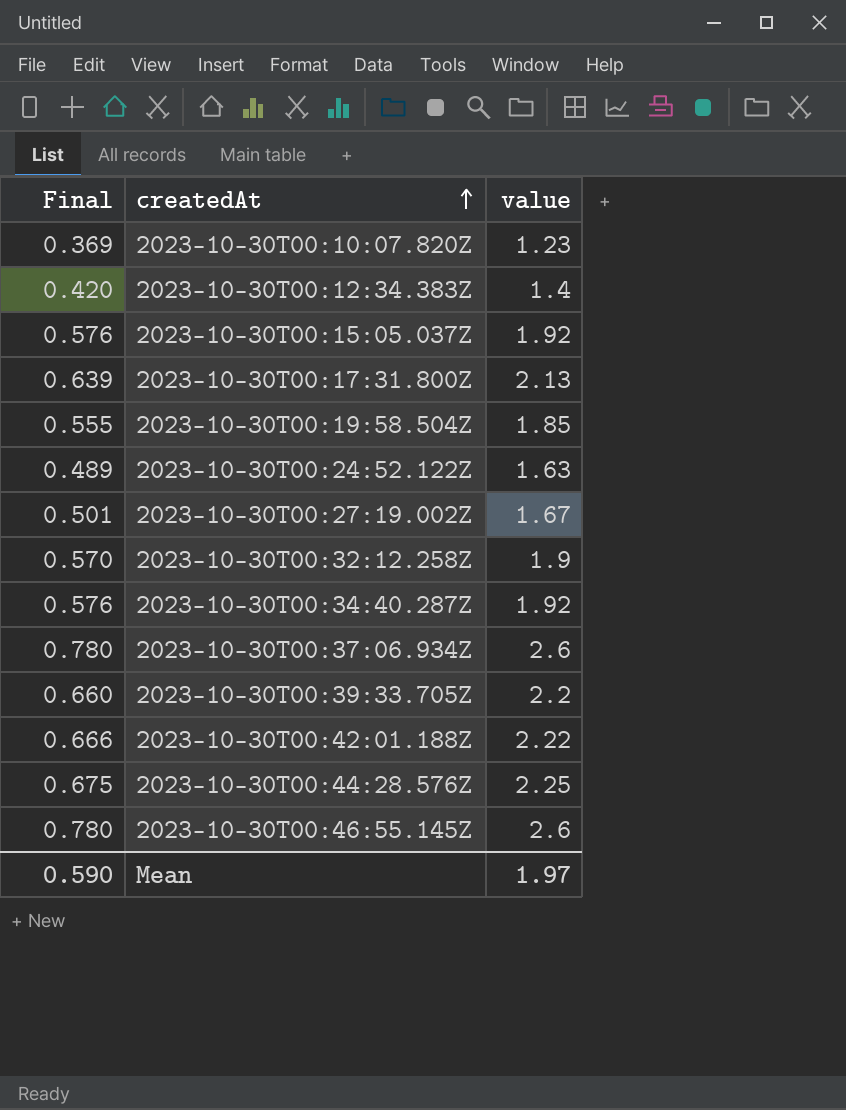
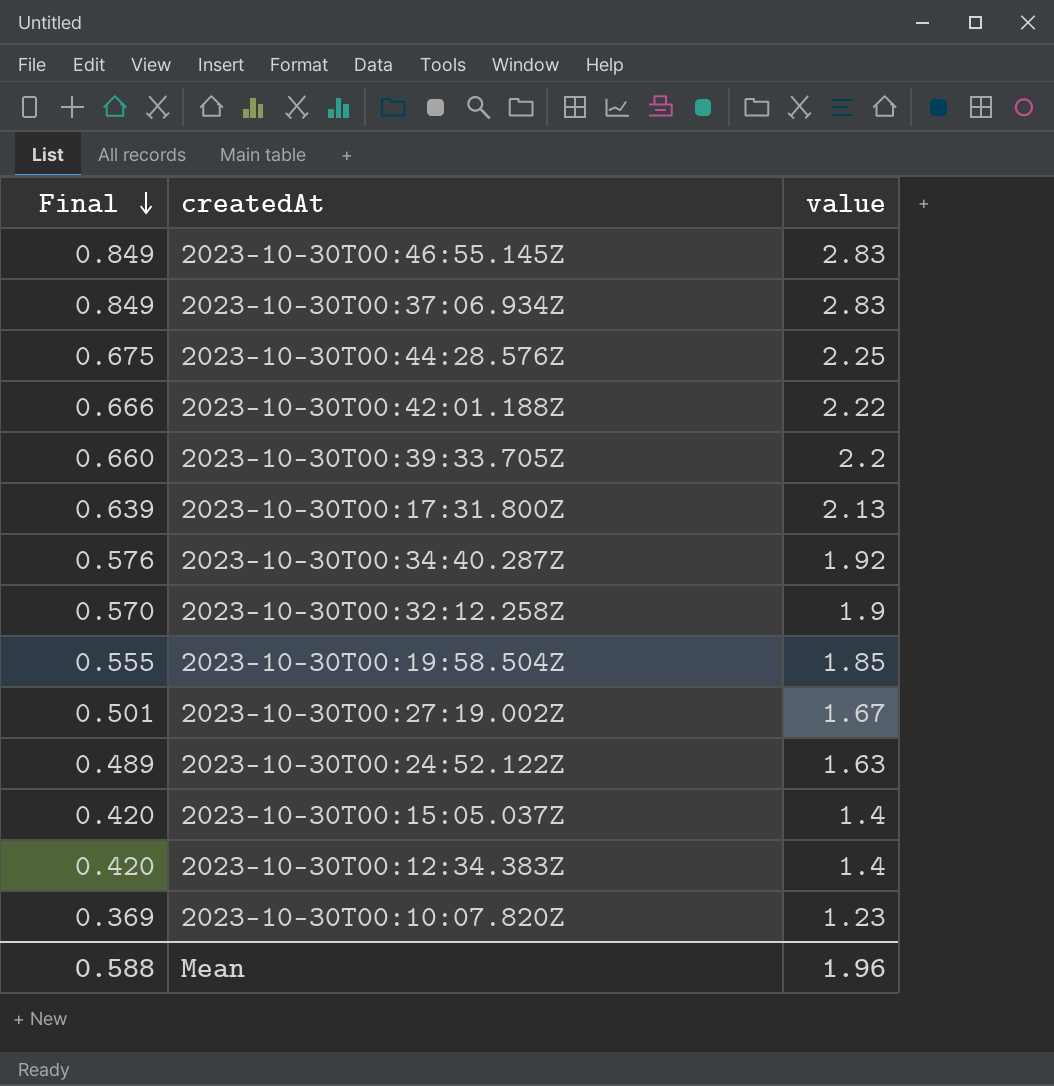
row order: createdAt ascending -> Final descending
2023-10-30T00:46:55.145Z | Final: 0.780 -> 0.849
2023-10-30T00:46:55.145Z | value: 2.6 -> 2.83
2023-10-30T00:37:06.934Z | Final: 0.780 -> 0.849
2023-10-30T00:37:06.934Z | value: 2.6 -> 2.83
2023-10-30T00:15:05.037Z | Final: 0.576 -> 0.420
2023-10-30T00:15:05.037Z | value: 1.92 -> 1.4
Mean | Final: 0.590 -> 0.588
Mean | value: 1.97 -> 1.96

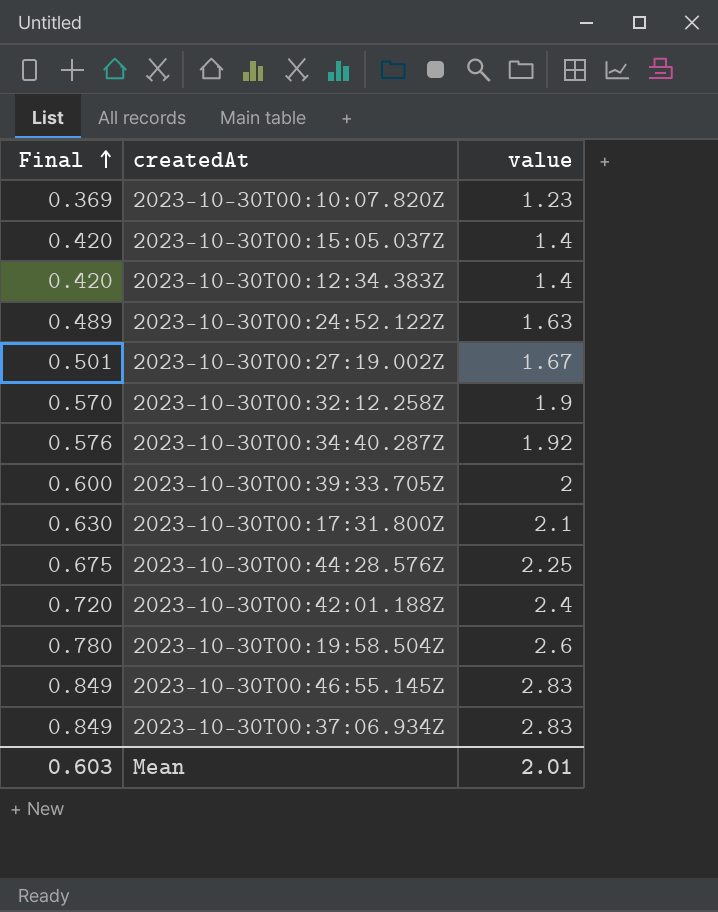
row order: Final descending -> Final ascending
2023-10-30T00:39:33.705Z | Final: 0.660 -> 0.600
2023-10-30T00:39:33.705Z | value: 2.2 -> 2
2023-10-30T00:17:31.800Z | Final: 0.639 -> 0.630
2023-10-30T00:17:31.800Z | value: 2.13 -> 2.1
2023-10-30T00:42:01.188Z | Final: 0.666 -> 0.720
2023-10-30T00:42:01.188Z | value: 2.22 -> 2.4
2023-10-30T00:19:58.504Z | Final: 0.555 -> 0.780
2023-10-30T00:19:58.504Z | value: 1.85 -> 2.6
Mean | Final: 0.588 -> 0.603
Mean | value: 1.96 -> 2.01

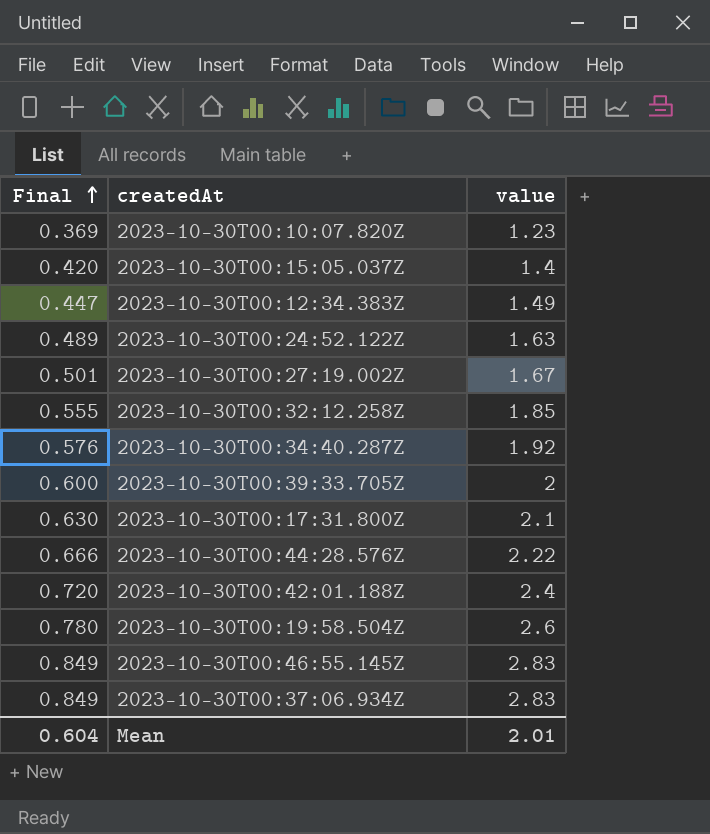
2023-10-30T00:12:34.383Z | Final: 0.420 -> 0.447
2023-10-30T00:12:34.383Z | value: 1.4 -> 1.49
2023-10-30T00:32:12.258Z | Final: 0.570 -> 0.555
2023-10-30T00:32:12.258Z | value: 1.9 -> 1.85
2023-10-30T00:44:28.576Z | Final: 0.675 -> 0.666
2023-10-30T00:44:28.576Z | value: 2.25 -> 2.22
Mean | Final: 0.603 -> 0.604

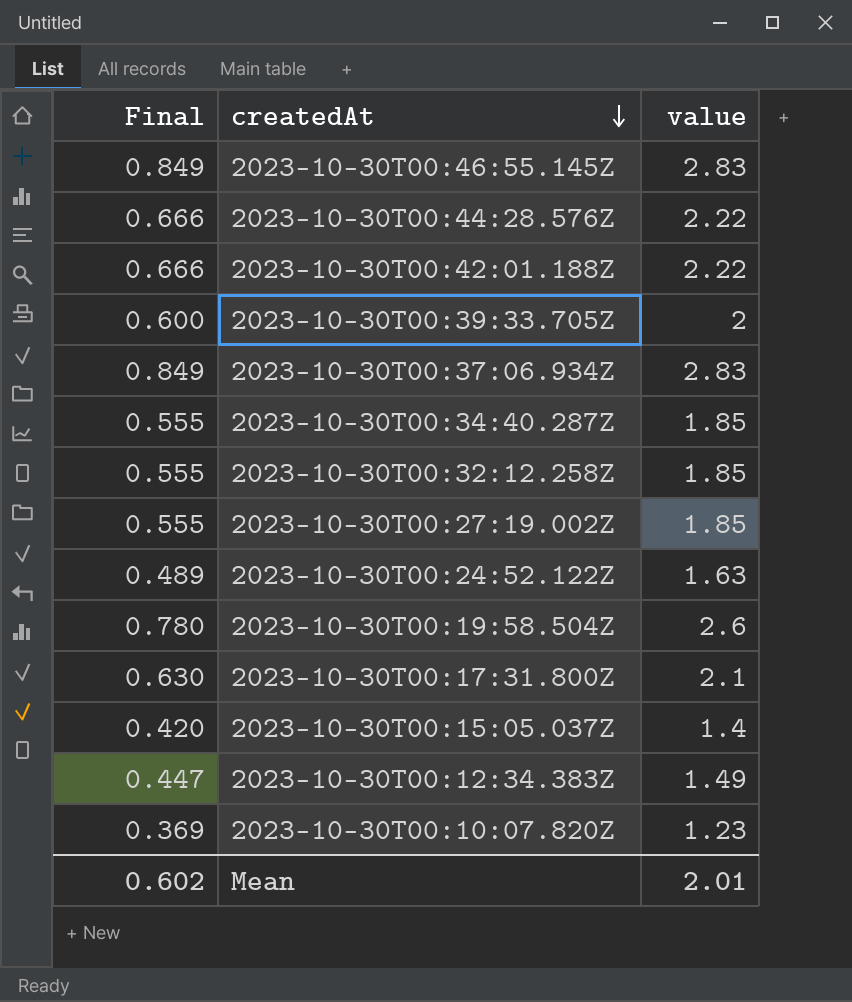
row order: Final ascending -> createdAt descending
2023-10-30T00:42:01.188Z | Final: 0.720 -> 0.666
2023-10-30T00:42:01.188Z | value: 2.4 -> 2.22
2023-10-30T00:34:40.287Z | Final: 0.576 -> 0.555
2023-10-30T00:34:40.287Z | value: 1.92 -> 1.85
2023-10-30T00:27:19.002Z | Final: 0.501 -> 0.555
2023-10-30T00:27:19.002Z | value: 1.67 -> 1.85
Mean | Final: 0.604 -> 0.602

